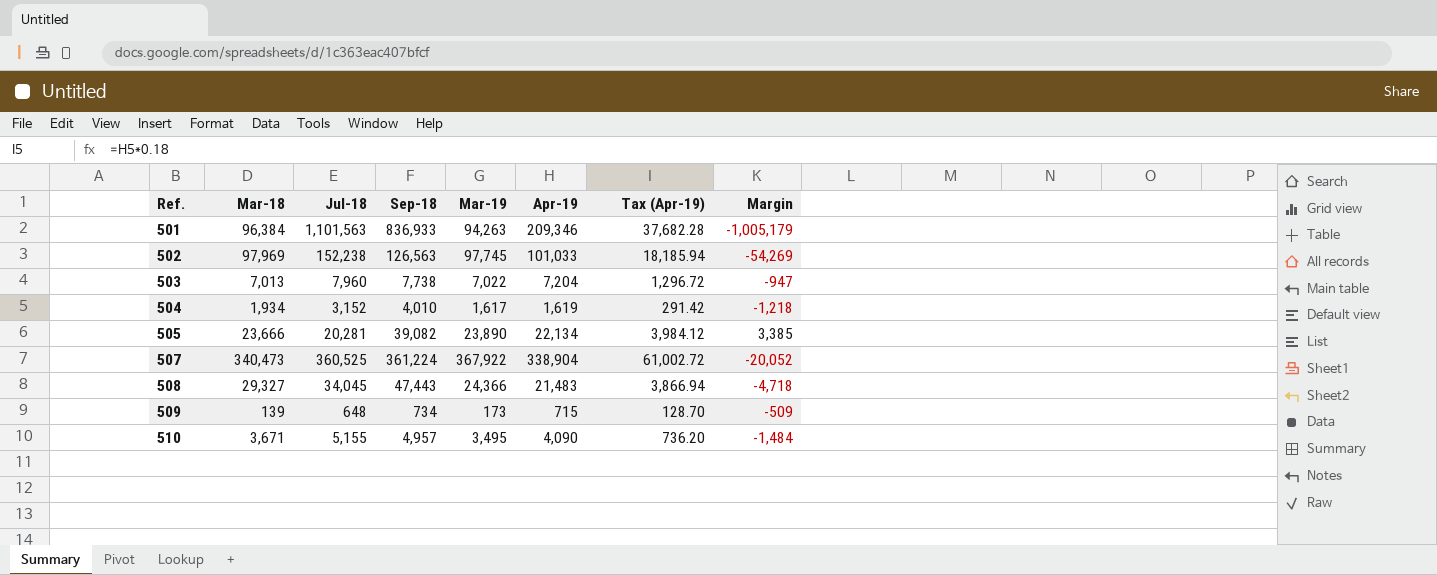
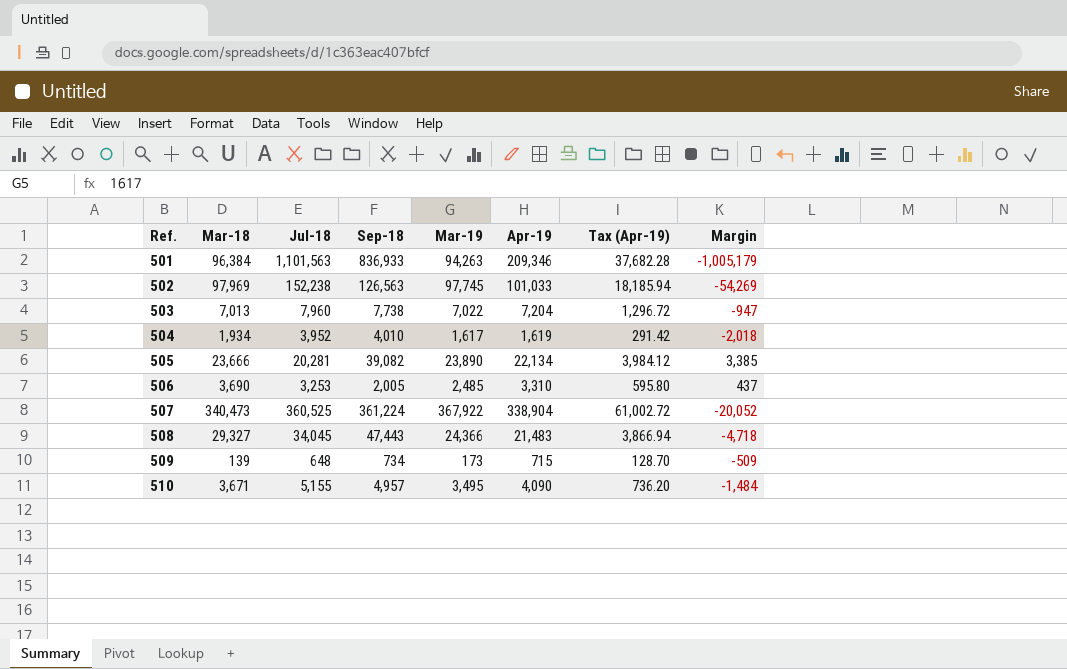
504 | Jul-18: 3,152 -> 3,952
504 | Margin: -1,218 -> -2,018
row 506: none -> 3,690 | 3,253 | 2,005 | 2,485 | 3,310 | 595.80 | 437

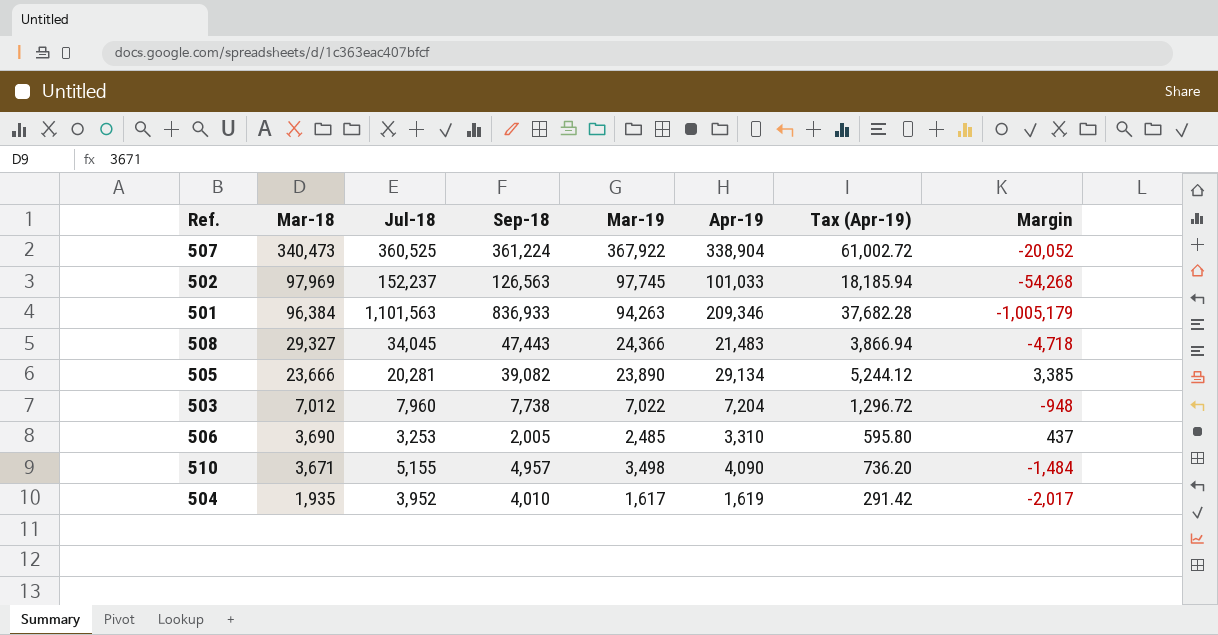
row order: Ref. ascending -> Mar-18 descending
row 509: 139 | 648 | 734 | 173 | 715 | 128.70 | -509 -> none
502 | Jul-18: 152,238 -> 152,237
502 | Margin: -54,269 -> -54,268
505 | Apr-19: 22,134 -> 29,134
505 | Tax (Apr-19): 3,984.12 -> 5,244.12
503 | Mar-18: 7,013 -> 7,012
503 | Margin: -947 -> -948
510 | Mar-19: 3,495 -> 3,498
504 | Mar-18: 1,934 -> 1,935
504 | Margin: -2,018 -> -2,017

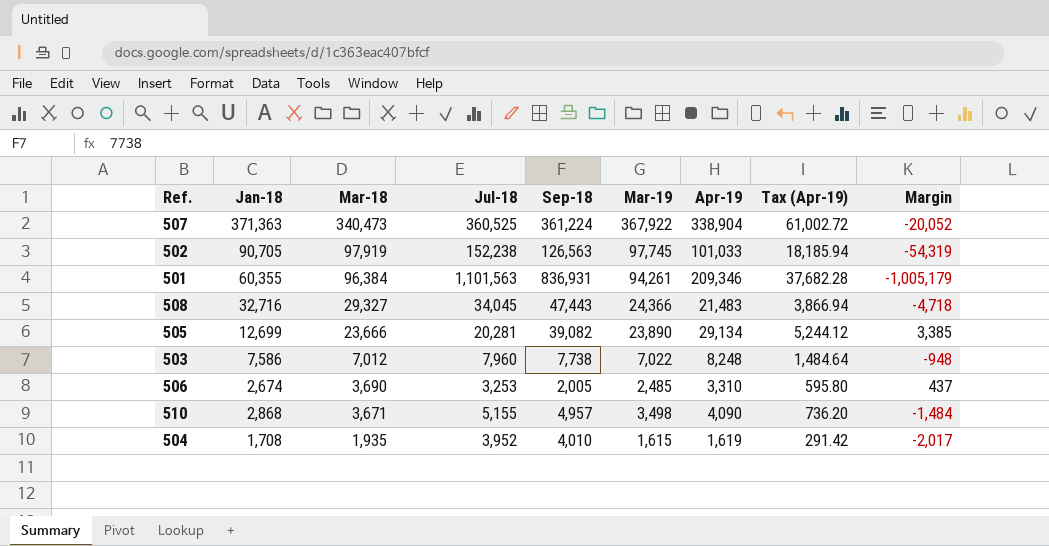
column Jan-18 | position: none -> 2
502 | Mar-18: 97,969 -> 97,919
502 | Jul-18: 152,237 -> 152,238
502 | Margin: -54,268 -> -54,319
501 | Sep-18: 836,933 -> 836,931
501 | Mar-19: 94,263 -> 94,261
503 | Apr-19: 7,204 -> 8,248
503 | Tax (Apr-19): 1,296.72 -> 1,484.64
504 | Mar-19: 1,617 -> 1,615

